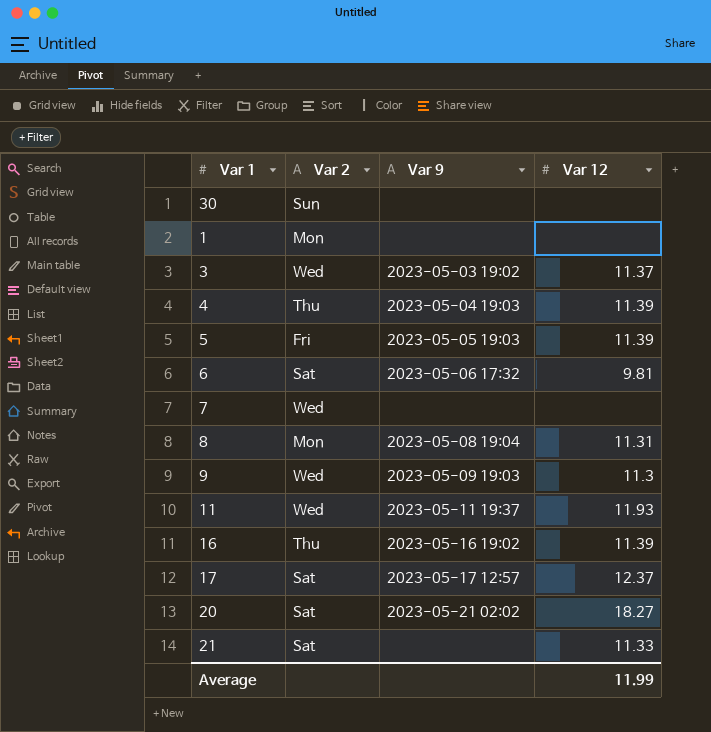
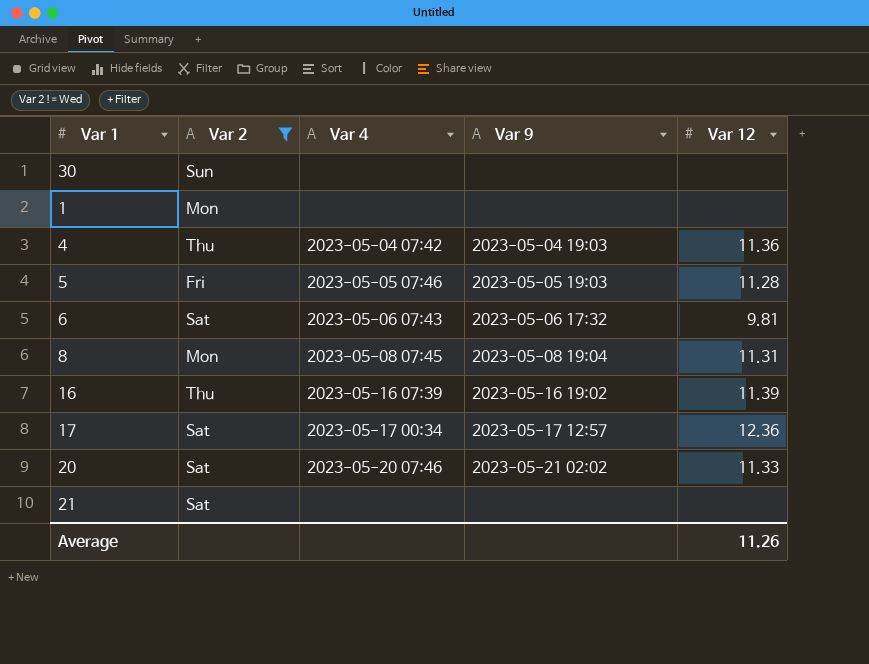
filter: none -> Var 2 != Wed
column Var 4 | position: none -> 3
4 | Var 12: 11.39 -> 11.36
5 | Var 12: 11.39 -> 11.28
17 | Var 12: 12.37 -> 12.36
20 | Var 12: 18.27 -> 11.33
21 | Var 12: 11.33 -> none
Average | Var 12: 11.99 -> 11.26

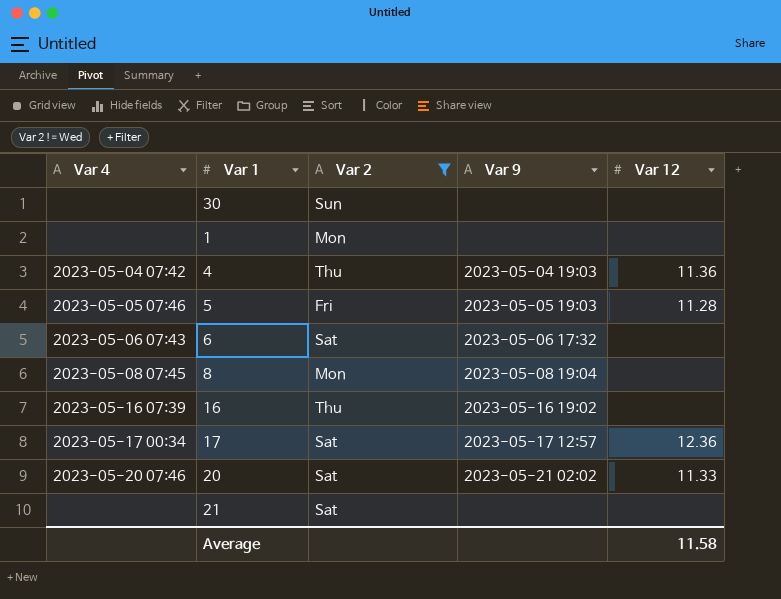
column Var 4 | position: 3 -> 1
6 | Var 12: 9.81 -> none
8 | Var 12: 11.31 -> none
16 | Var 12: 11.39 -> none
Average | Var 12: 11.26 -> 11.58

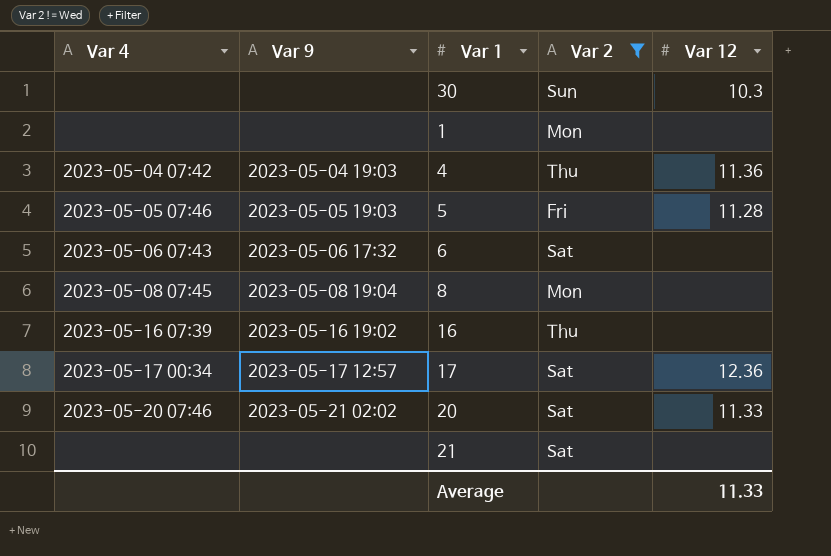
column Var 9 | position: 4 -> 2
30 | Var 12: none -> 10.3
Average | Var 12: 11.58 -> 11.33

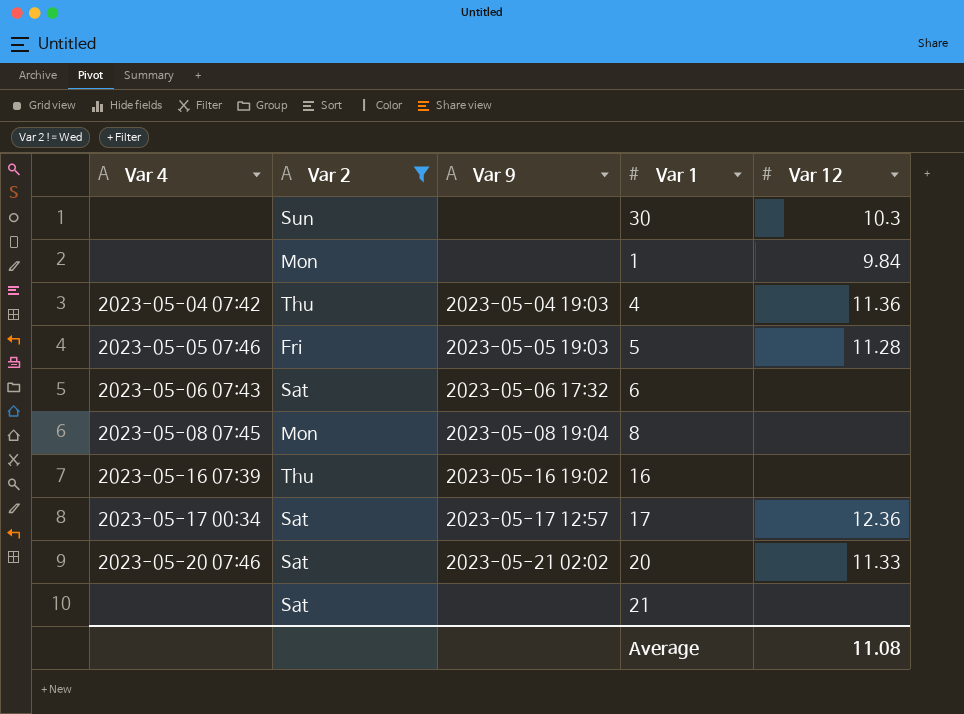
column Var 2 | position: 4 -> 2
1 | Var 12: none -> 9.84
Average | Var 12: 11.33 -> 11.08

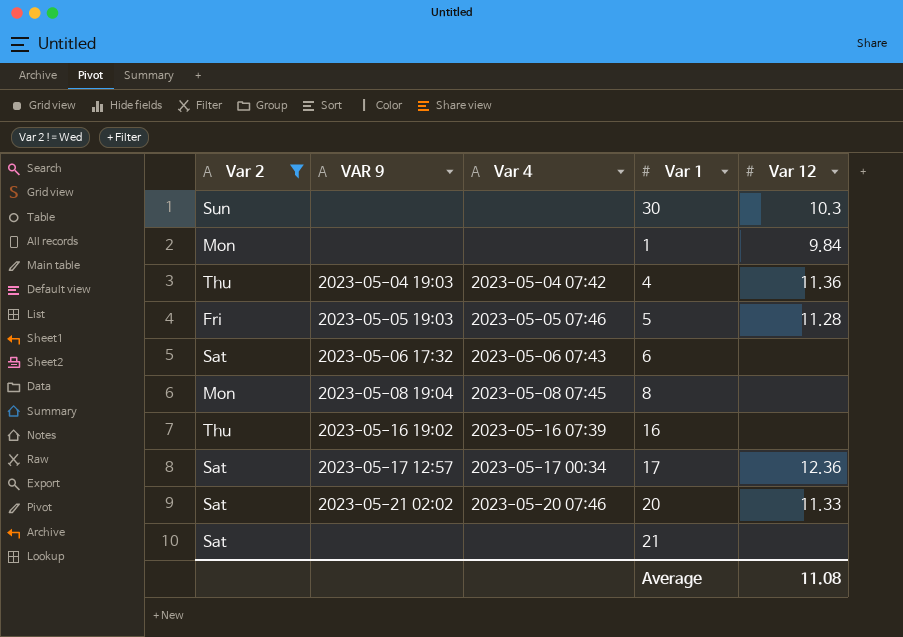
column name: Var 9 -> VAR 9
column Var 4 | position: 1 -> 3

